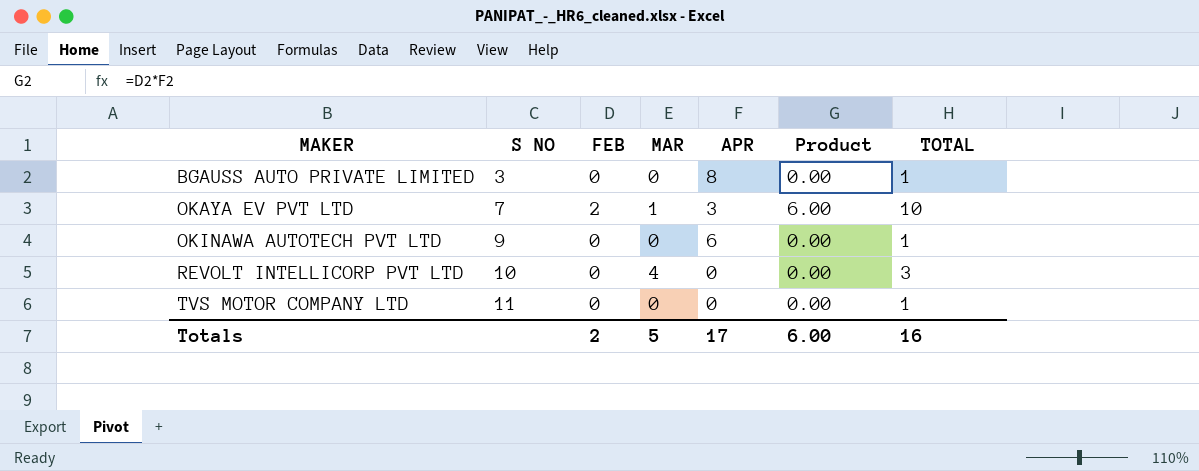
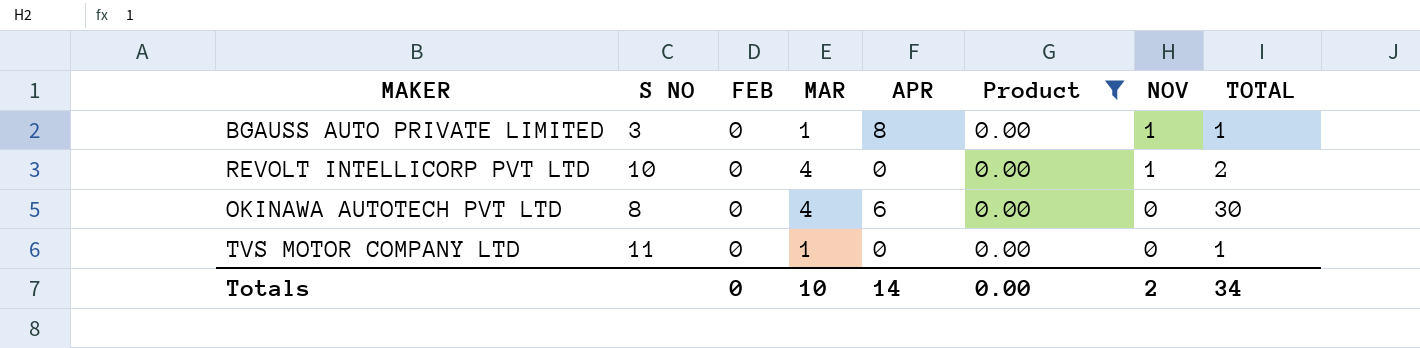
filter: none -> Product = 0.00
row order: MAKER ascending -> NOV descending
column NOV | position: none -> 7
BGAUSS AUTO PRIVATE LIMITED | MAR: 0 -> 1
REVOLT INTELLICORP PVT LTD | TOTAL: 3 -> 2
OKINAWA AUTOTECH PVT LTD | S NO: 9 -> 8
OKINAWA AUTOTECH PVT LTD | MAR: 0 -> 4
OKINAWA AUTOTECH PVT LTD | TOTAL: 1 -> 30
TVS MOTOR COMPANY LTD | MAR: 0 -> 1
Totals | FEB: 2 -> 0
Totals | MAR: 5 -> 10
Totals | APR: 17 -> 14
Totals | Product: 6.00 -> 0.00
Totals | TOTAL: 16 -> 34

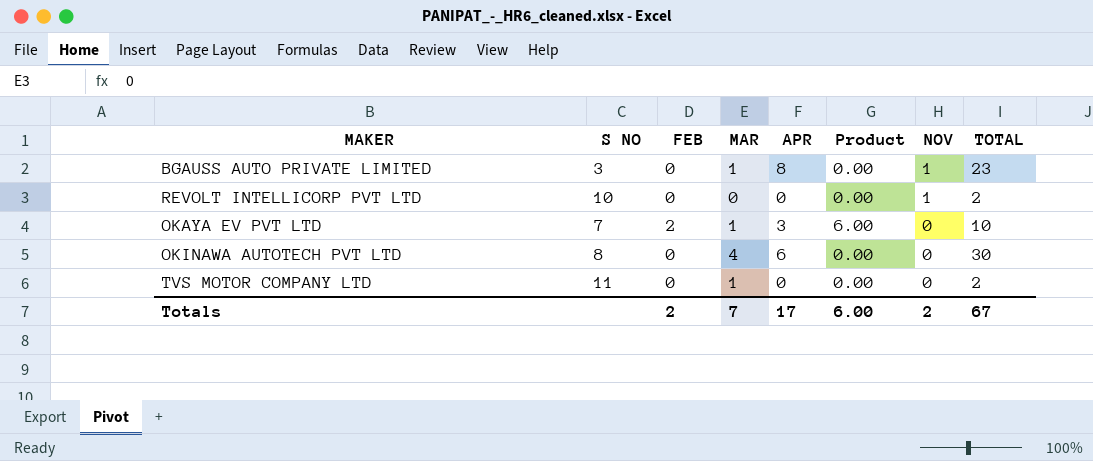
filter: Product = 0.00 -> none
BGAUSS AUTO PRIVATE LIMITED | TOTAL: 1 -> 23
REVOLT INTELLICORP PVT LTD | MAR: 4 -> 0
TVS MOTOR COMPANY LTD | TOTAL: 1 -> 2
Totals | FEB: 0 -> 2
Totals | MAR: 10 -> 7
Totals | APR: 14 -> 17
Totals | Product: 0.00 -> 6.00
Totals | TOTAL: 34 -> 67

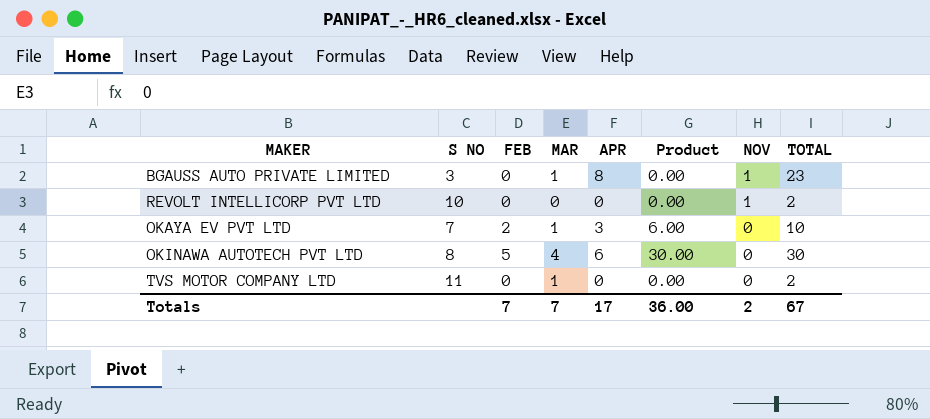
OKINAWA AUTOTECH PVT LTD | FEB: 0 -> 5
OKINAWA AUTOTECH PVT LTD | Product: 0.00 -> 30.00
Totals | FEB: 2 -> 7
Totals | Product: 6.00 -> 36.00

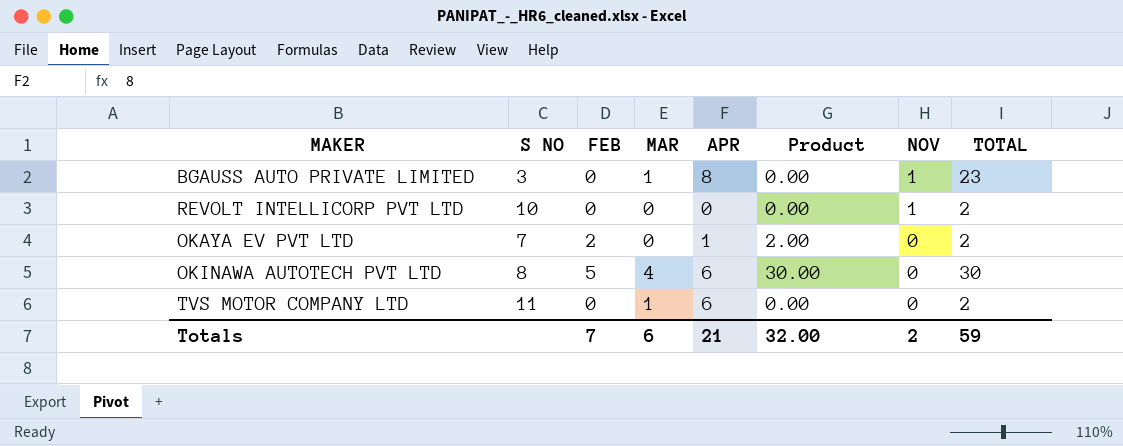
OKAYA EV PVT LTD | MAR: 1 -> 0
OKAYA EV PVT LTD | APR: 3 -> 1
OKAYA EV PVT LTD | Product: 6.00 -> 2.00
OKAYA EV PVT LTD | TOTAL: 10 -> 2
TVS MOTOR COMPANY LTD | APR: 0 -> 6
Totals | MAR: 7 -> 6
Totals | APR: 17 -> 21
Totals | Product: 36.00 -> 32.00
Totals | TOTAL: 67 -> 59

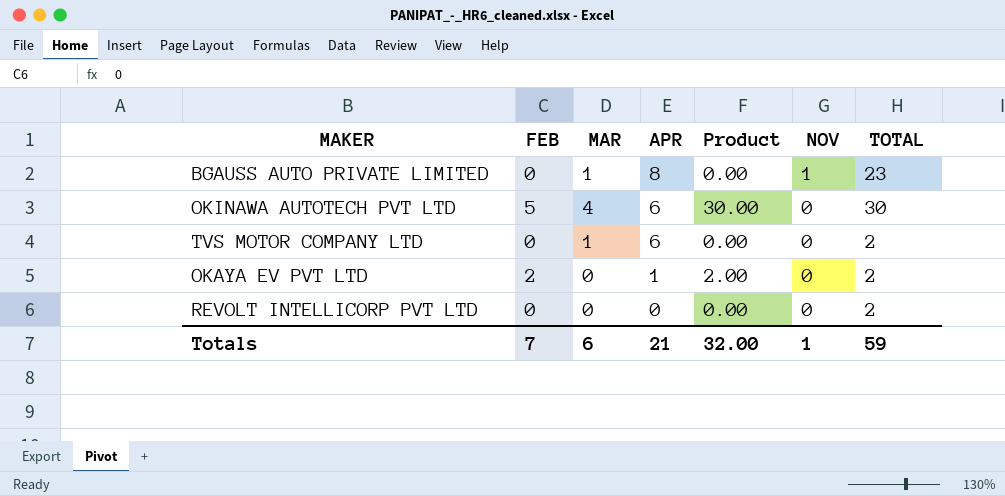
row order: NOV descending -> APR descending
column S NO | position: 2 -> none
REVOLT INTELLICORP PVT LTD | NOV: 1 -> 0
Totals | NOV: 2 -> 1

